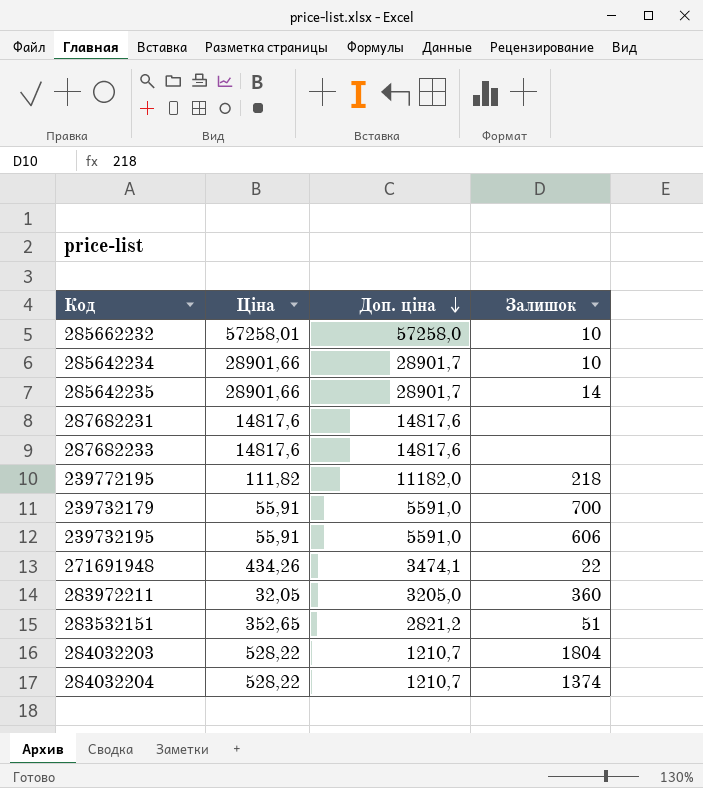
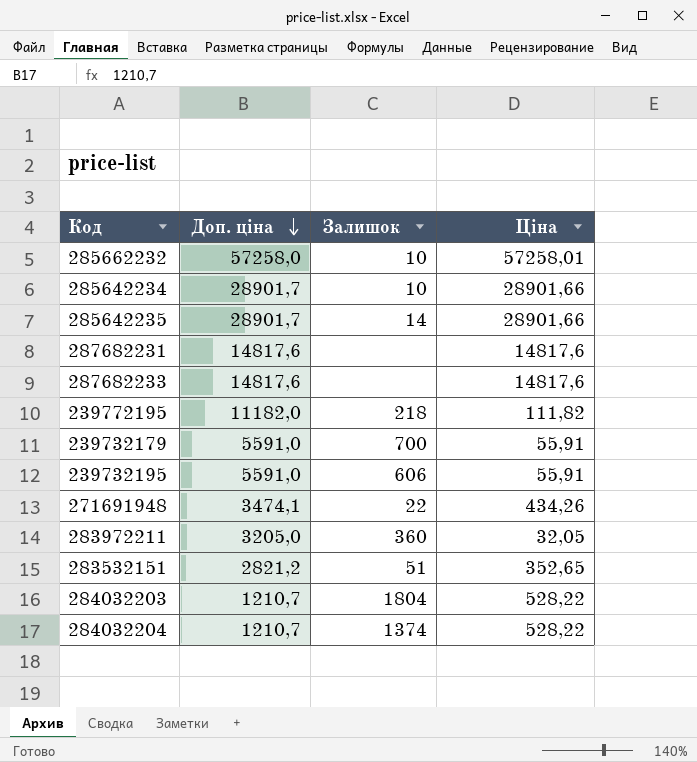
column Ціна | position: 2 -> 4

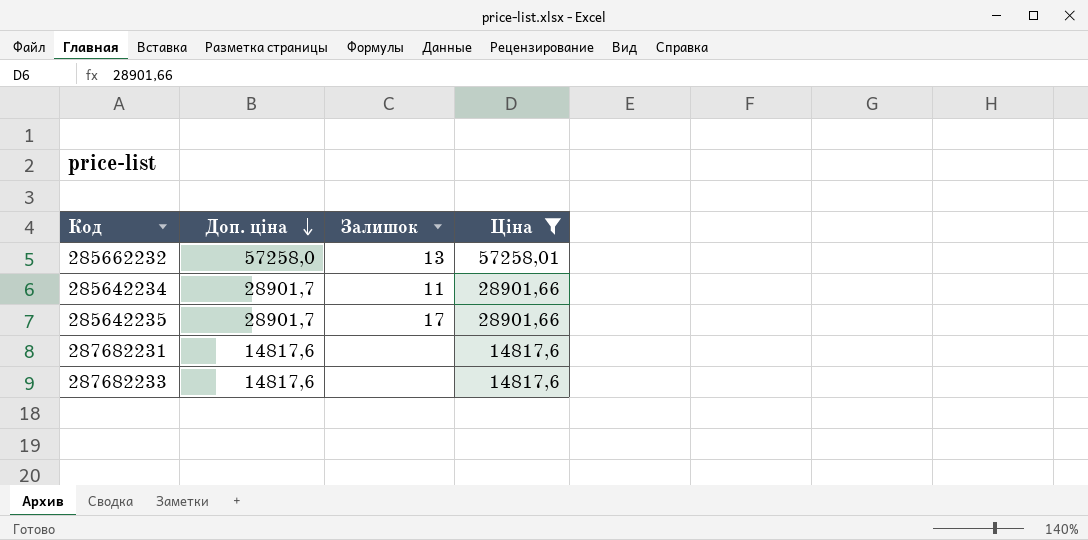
filter: none -> Ціна >= 14817,6
285662232 | Залишок: 10 -> 13
285642234 | Залишок: 10 -> 11
285642235 | Залишок: 14 -> 17

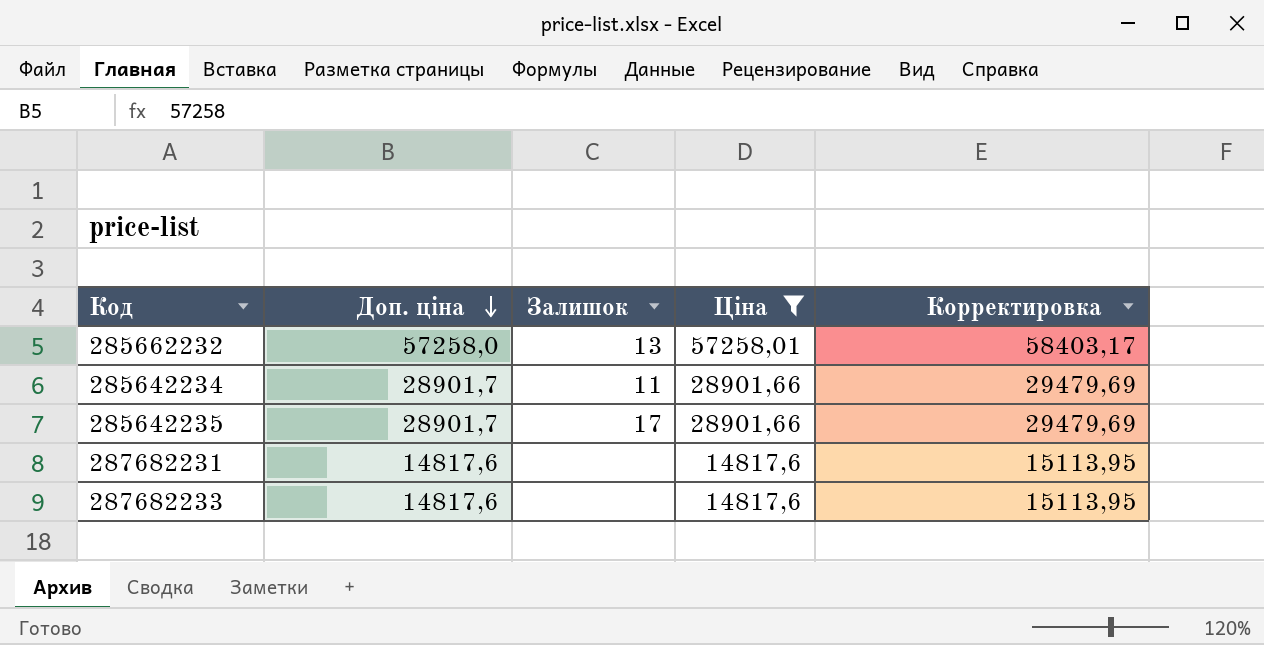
column Корректировка | formula: none -> [Ціна] * 1,02

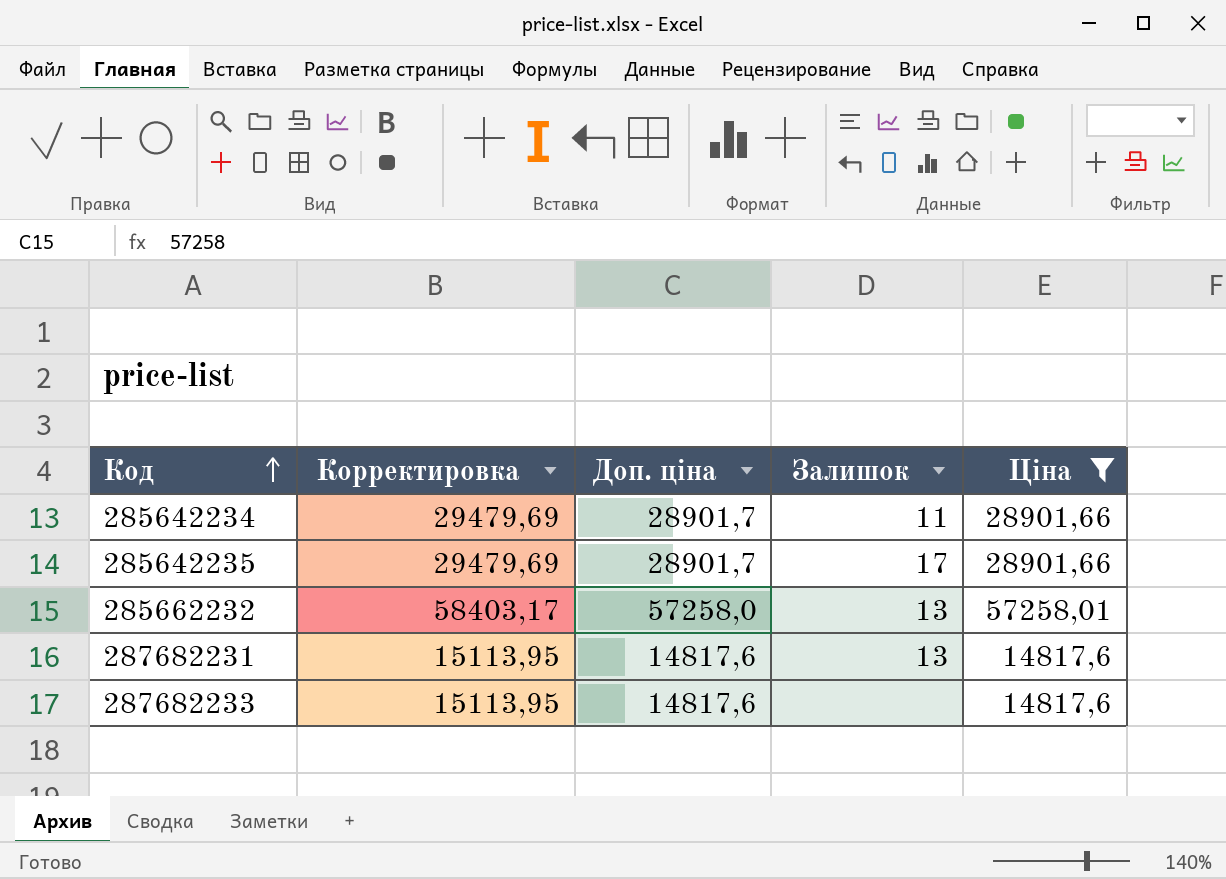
row order: Доп. ціна descending -> Код ascending
column Корректировка | position: 5 -> 2
287682231 | Залишок: none -> 13

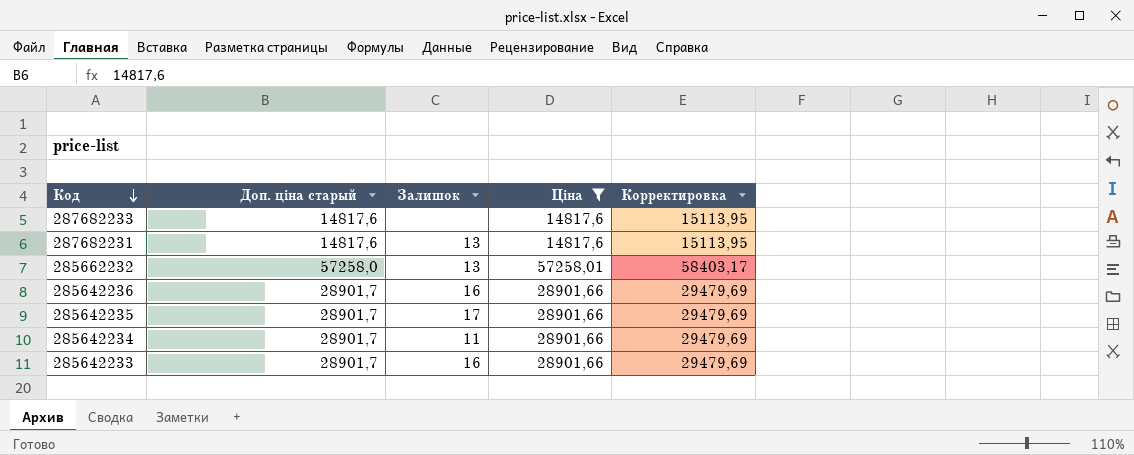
row order: Код ascending -> Код descending
column name: Доп. ціна -> Доп. ціна старый
column Корректировка | position: 2 -> 5
row 285642236: none -> 28901,7 | 16 | 28901,66 | 29479,69
row 285642233: none -> 28901,7 | 16 | 28901,66 | 29479,69

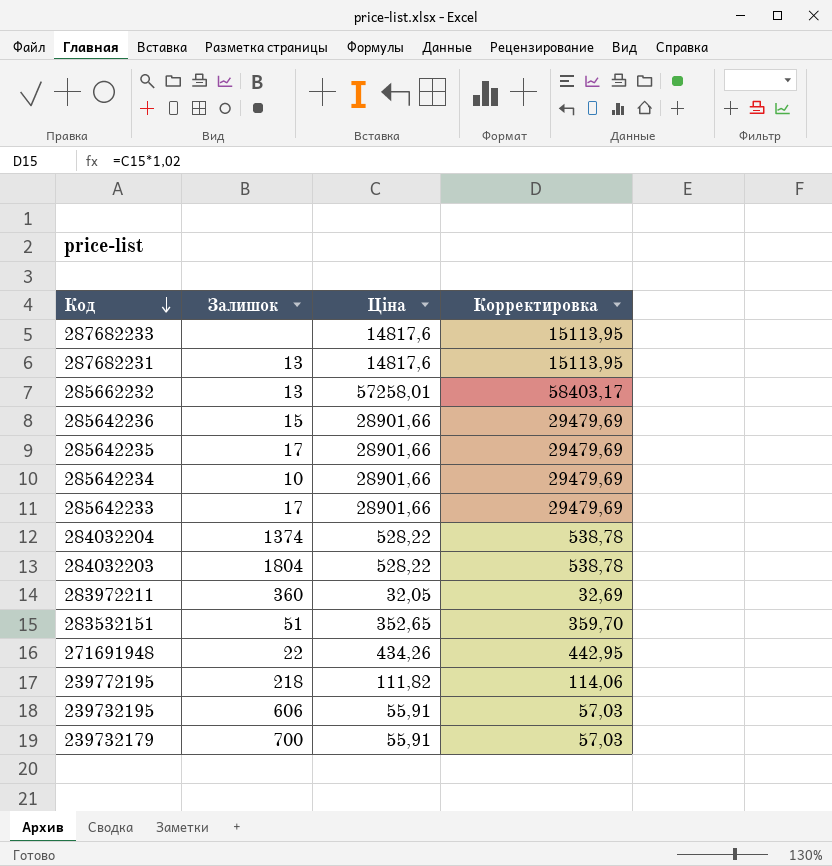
filter: Ціна >= 14817,6 -> none
column Доп. ціна старый | position: 2 -> none
285642236 | Залишок: 16 -> 15
285642234 | Залишок: 11 -> 10
285642233 | Залишок: 16 -> 17

